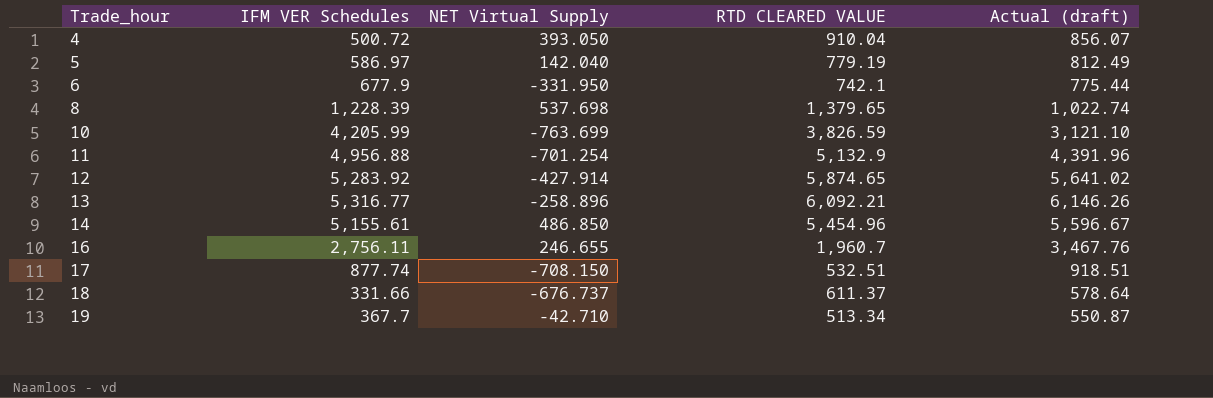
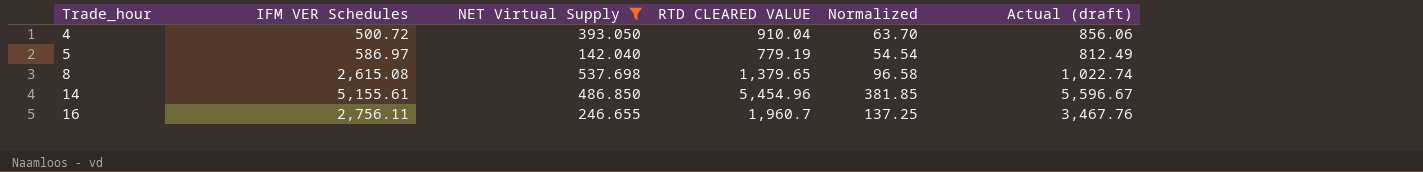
filter: none -> NET Virtual Supply >= 142.040
column Normalized | formula: none -> [RTD CLEARED VALUE] * 0.07
4 | Actual (draft): 856.07 -> 856.06
8 | IFM VER Schedules: 1,228.39 -> 2,615.08

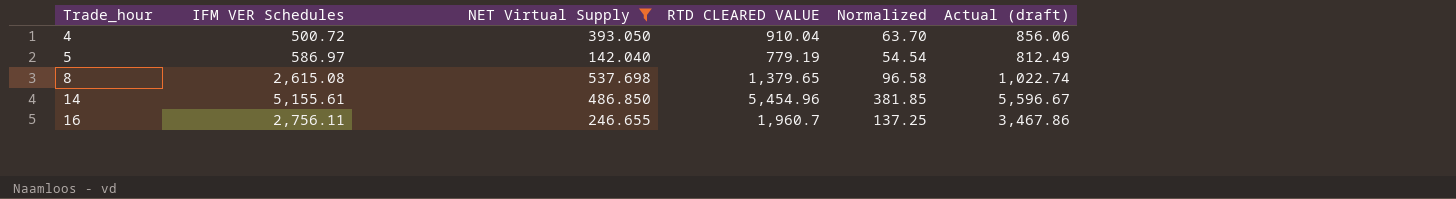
16 | Actual (draft): 3,467.76 -> 3,467.86

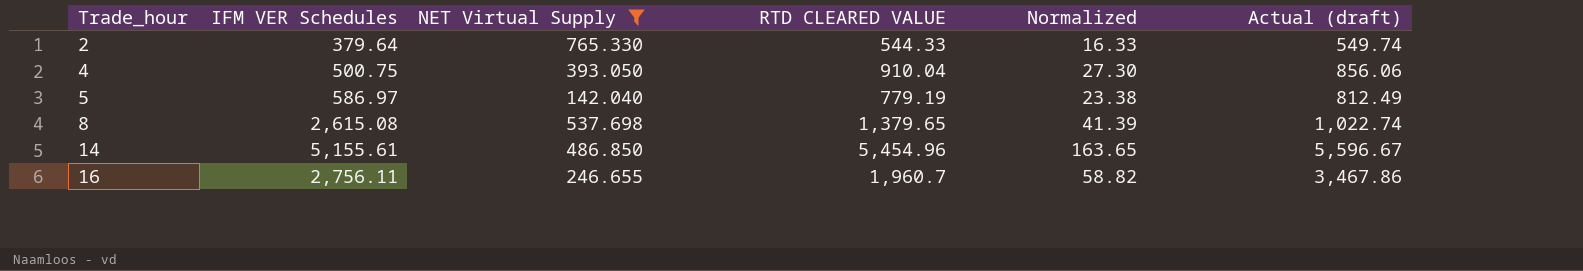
column Normalized | formula: [RTD CLEARED VALUE] * 0.07 -> [RTD CLEARED VALUE] * 0.03
row 2: none -> 379.64 | 765.330 | 544.33 | 16.33 | 549.74
4 | IFM VER Schedules: 500.72 -> 500.75

